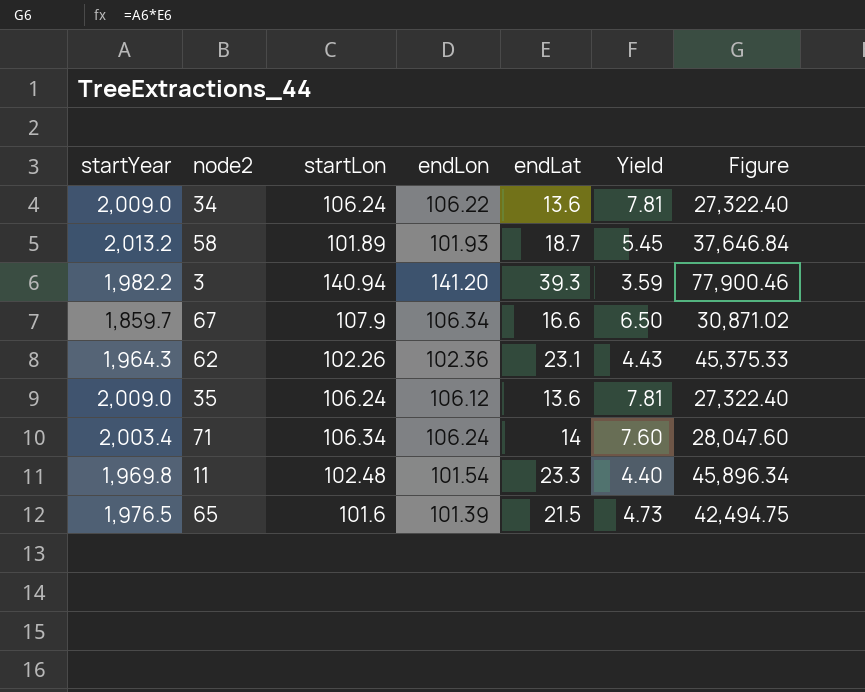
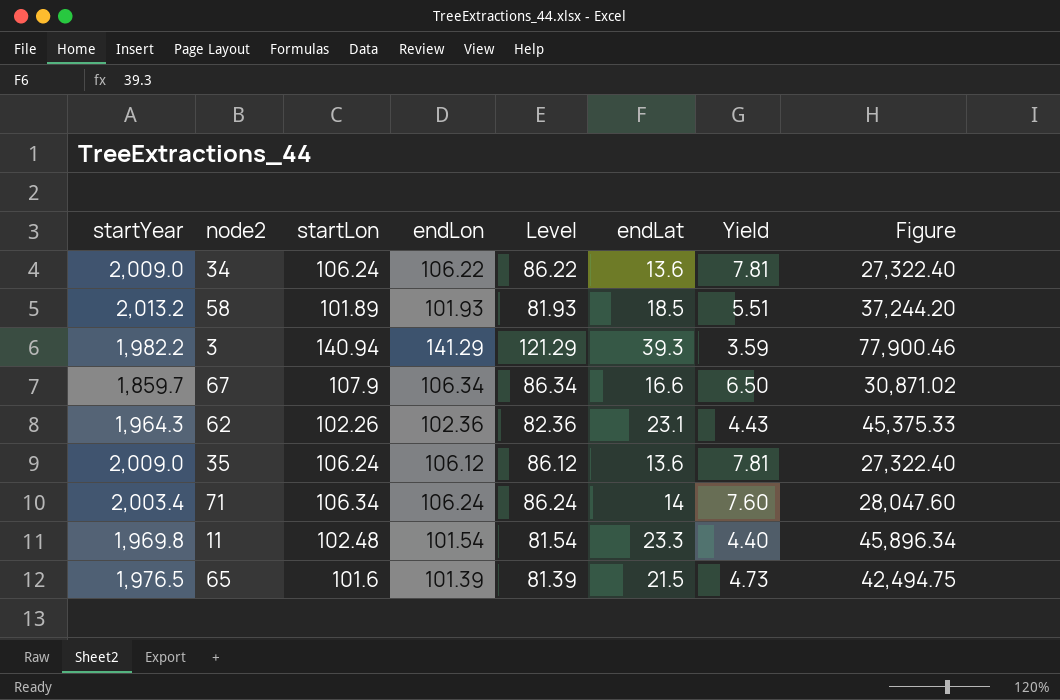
column Level | formula: none -> [endLon] - 20
58 | endLat: 18.7 -> 18.5
58 | Yield: 5.45 -> 5.51
58 | Figure: 37,646.84 -> 37,244.20
3 | endLon: 141.20 -> 141.29

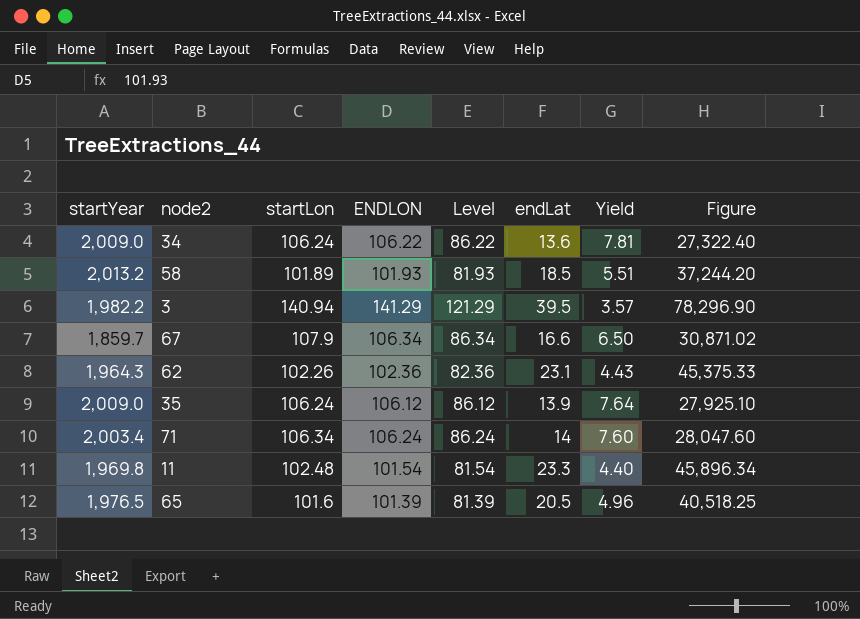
column name: endLon -> ENDLON
3 | endLat: 39.3 -> 39.5
3 | Yield: 3.59 -> 3.57
3 | Figure: 77,900.46 -> 78,296.90
35 | endLat: 13.6 -> 13.9
35 | Yield: 7.81 -> 7.64
35 | Figure: 27,322.40 -> 27,925.10
65 | endLat: 21.5 -> 20.5
65 | Yield: 4.73 -> 4.96
65 | Figure: 42,494.75 -> 40,518.25

